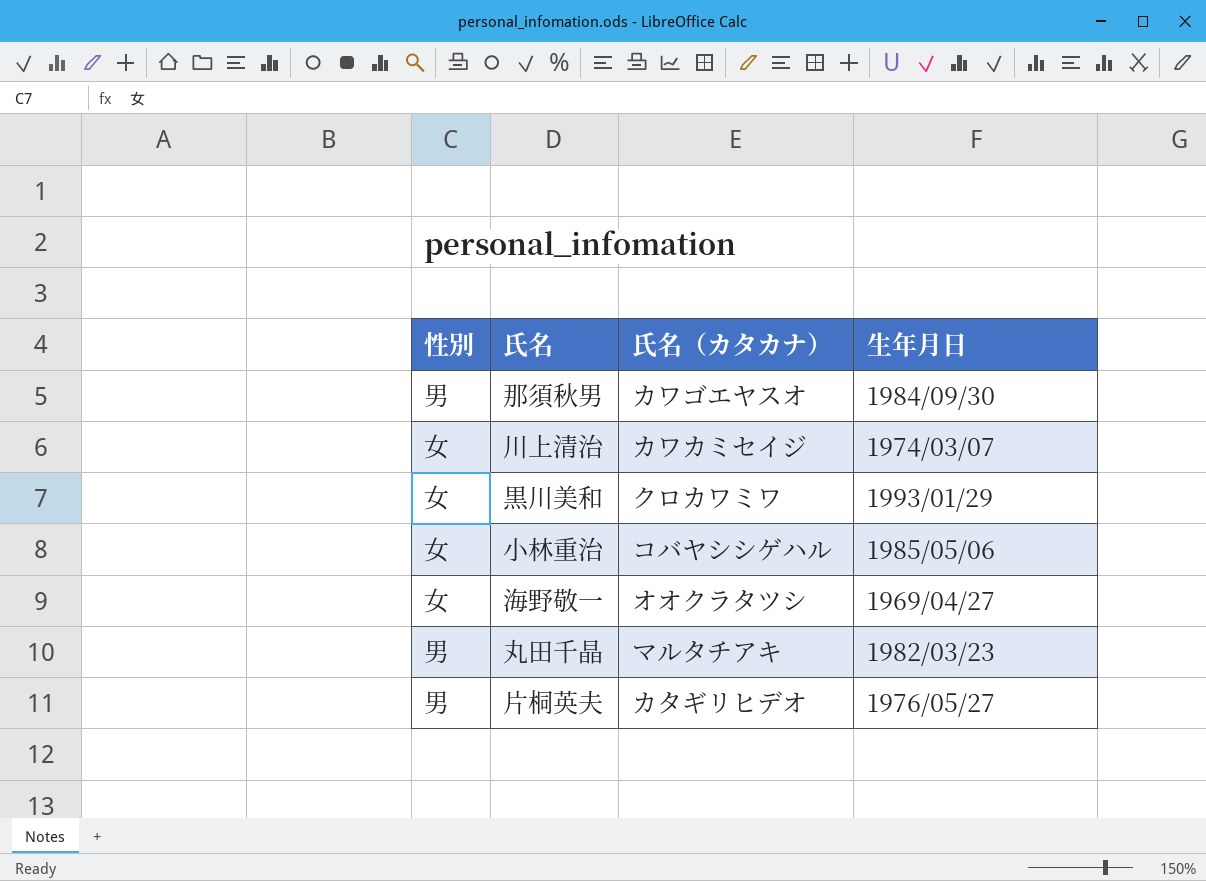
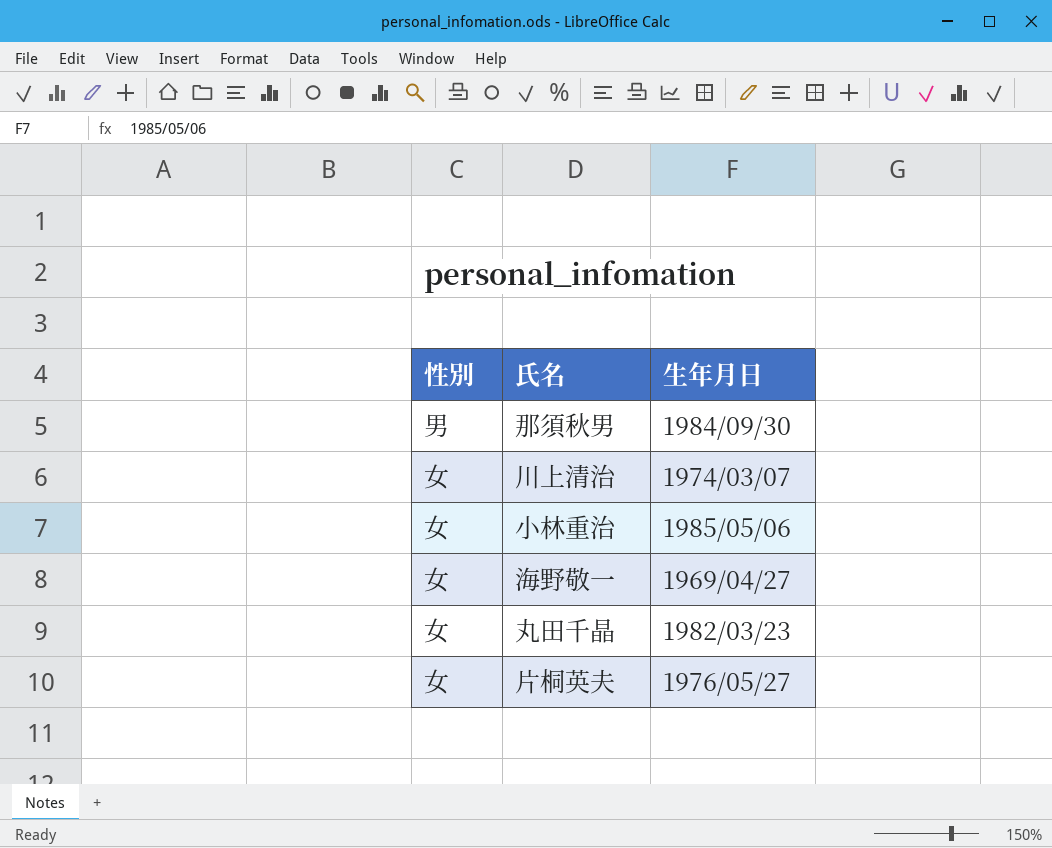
column 氏名（カタカナ） | position: 3 -> none
row 黒川美和: 女 | クロカワミワ | 1993/01/29 -> none
丸田千晶 | 性別: 男 -> 女
片桐英夫 | 性別: 男 -> 女

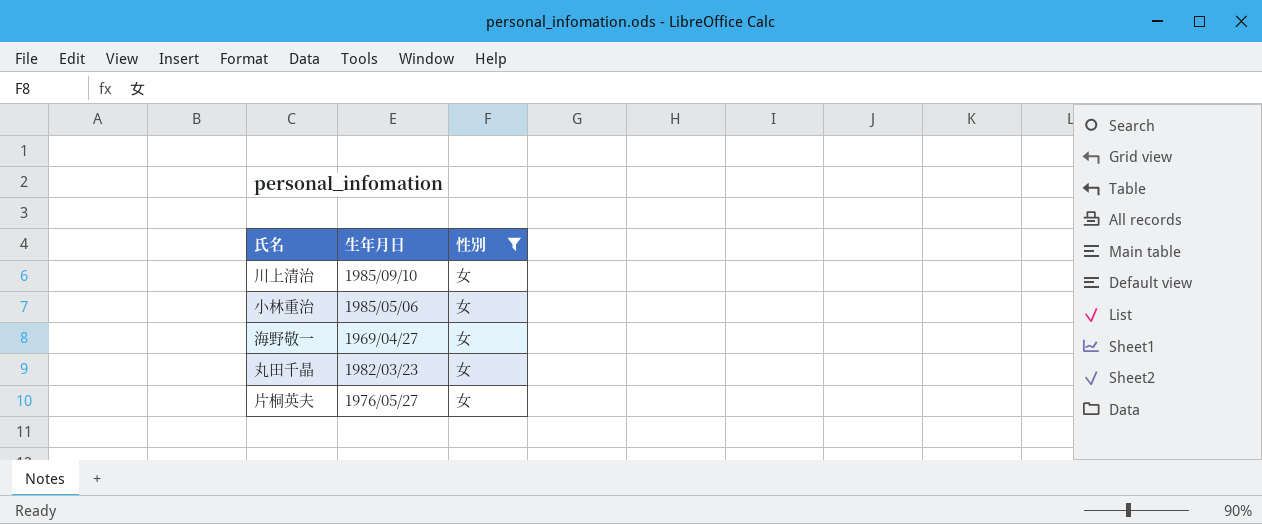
filter: none -> 性別 = 女
column 性別 | position: 1 -> 3
川上清治 | 生年月日: 1974/03/07 -> 1985/09/10

